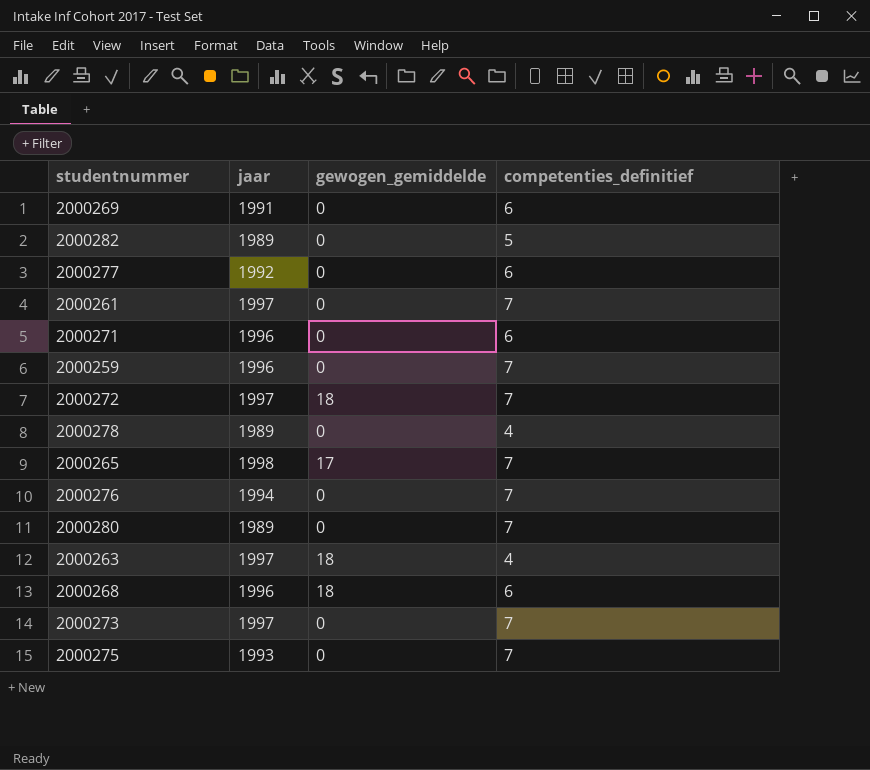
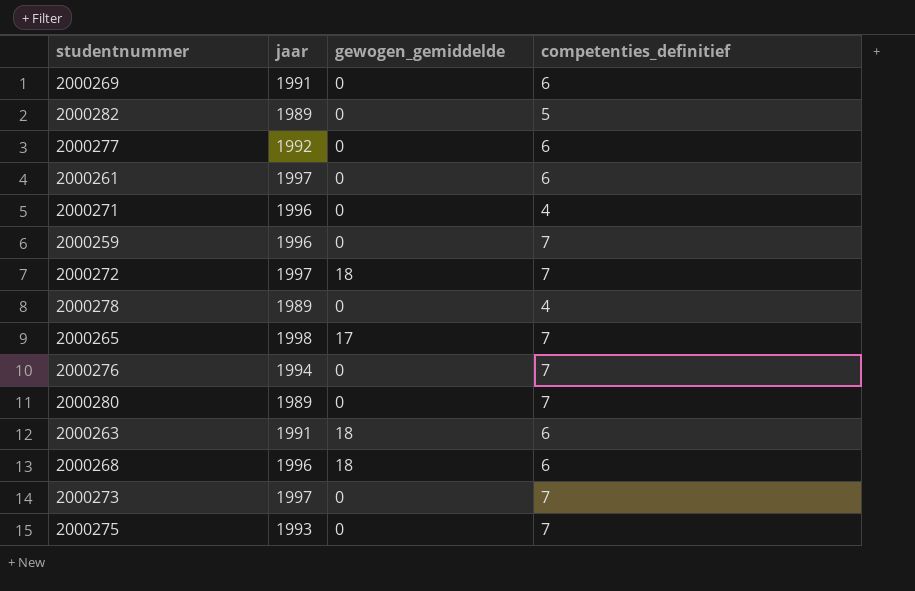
2000261 | competenties_definitief: 7 -> 6
2000271 | competenties_definitief: 6 -> 4
2000263 | jaar: 1997 -> 1991
2000263 | competenties_definitief: 4 -> 6

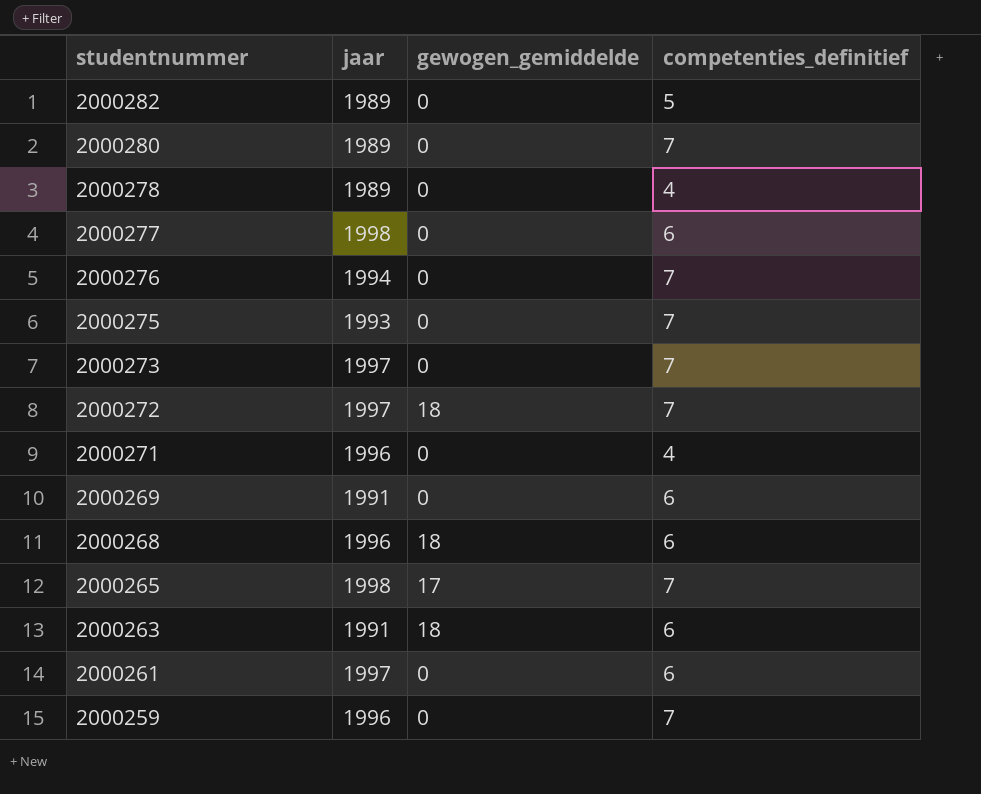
row order: none -> studentnummer descending
2000277 | jaar: 1992 -> 1998

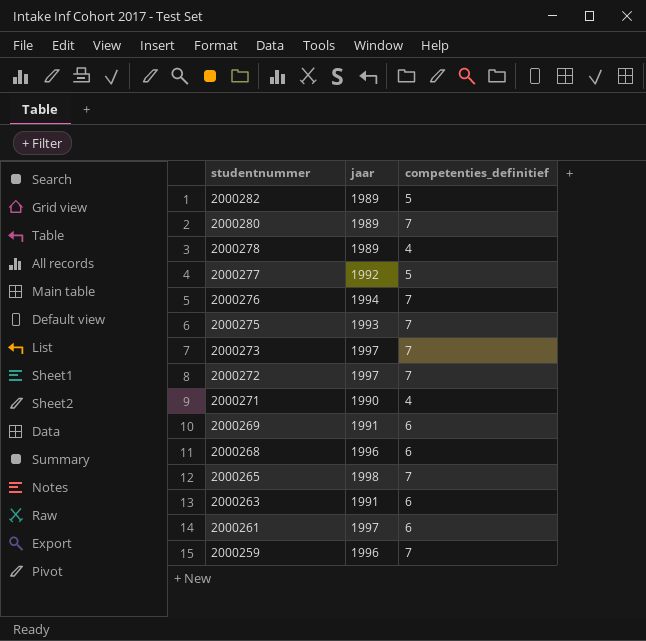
column gewogen_gemiddelde | position: 3 -> none
2000277 | jaar: 1998 -> 1992
2000277 | competenties_definitief: 6 -> 5
2000271 | jaar: 1996 -> 1990

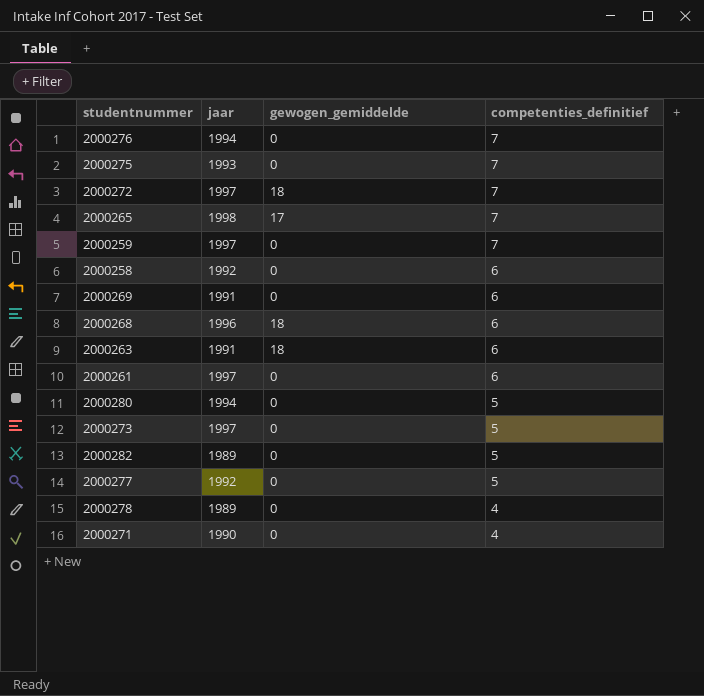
row order: studentnummer descending -> competenties_definitief descending
column gewogen_gemiddelde | position: none -> 3
2000259 | jaar: 1996 -> 1997
row 2000258: none -> 1992 | 0 | 6
2000280 | jaar: 1989 -> 1994
2000280 | competenties_definitief: 7 -> 5
2000273 | competenties_definitief: 7 -> 5

